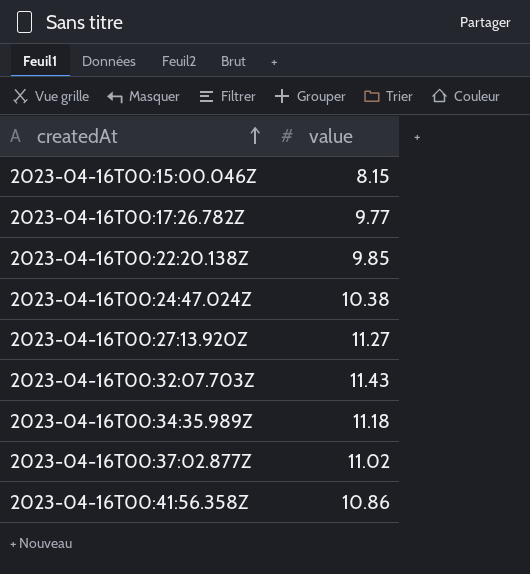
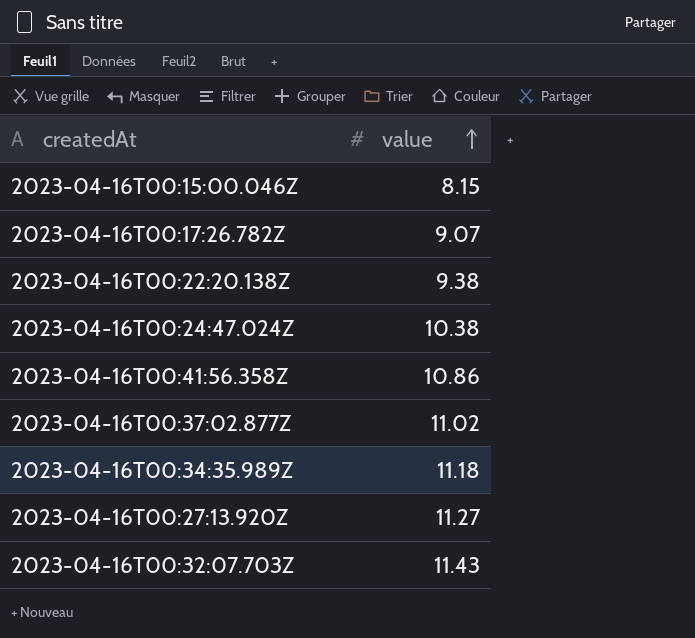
row order: createdAt ascending -> value ascending
2023-04-16T00:17:26.782Z | value: 9.77 -> 9.07
2023-04-16T00:22:20.138Z | value: 9.85 -> 9.38

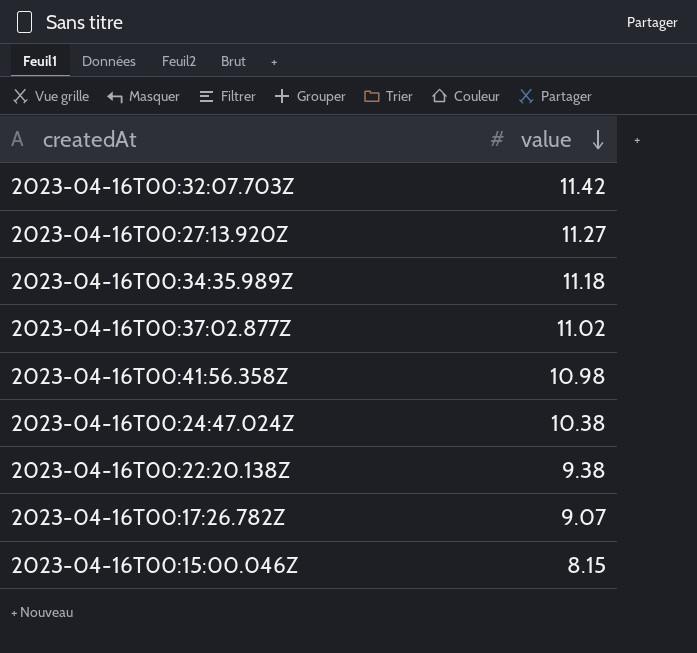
row order: value ascending -> value descending
2023-04-16T00:32:07.703Z | value: 11.43 -> 11.42
2023-04-16T00:41:56.358Z | value: 10.86 -> 10.98

